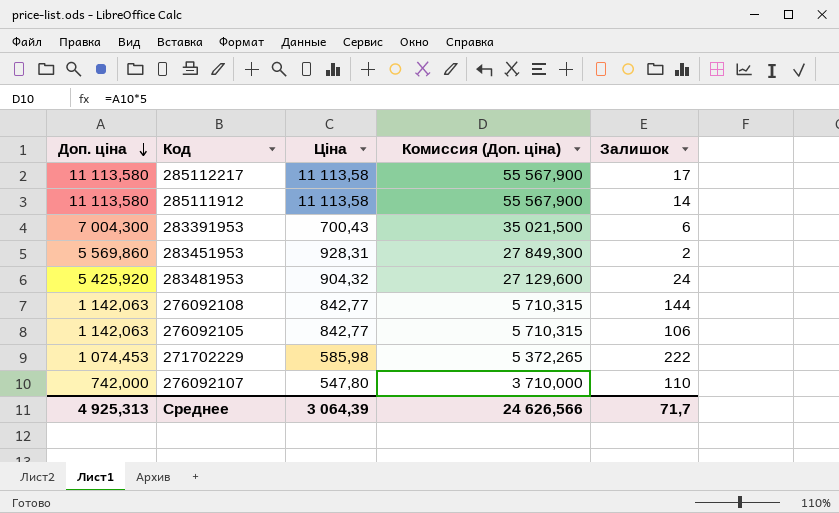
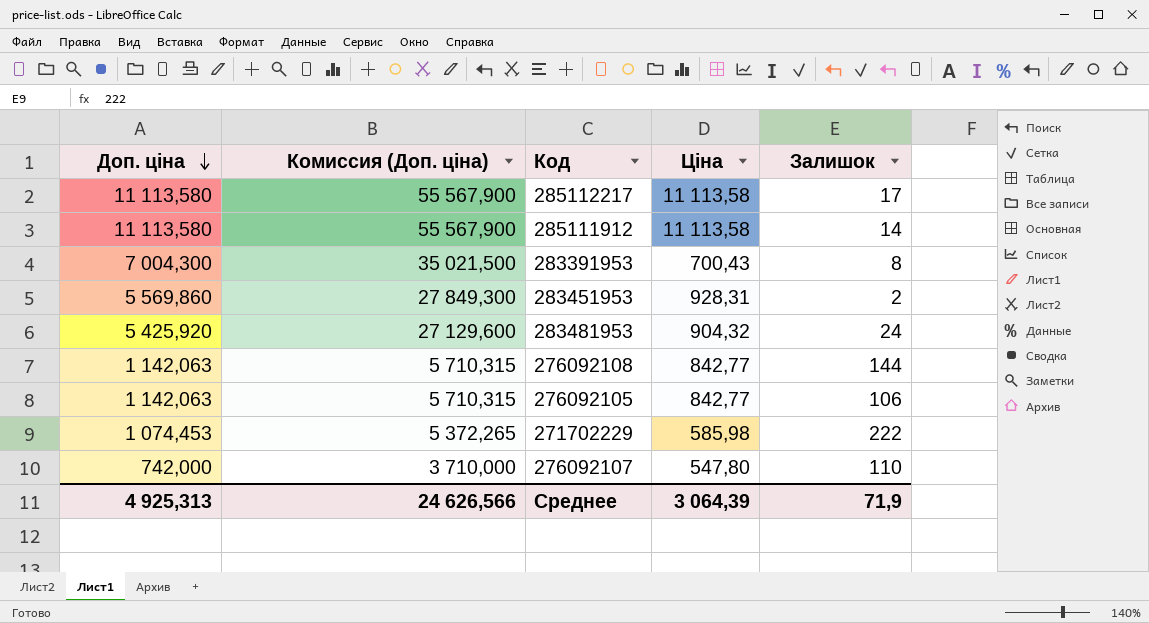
column Комиссия (Доп. ціна) | position: 4 -> 2
283391953 | Залишок: 6 -> 8
Среднее | Залишок: 71,7 -> 71,9

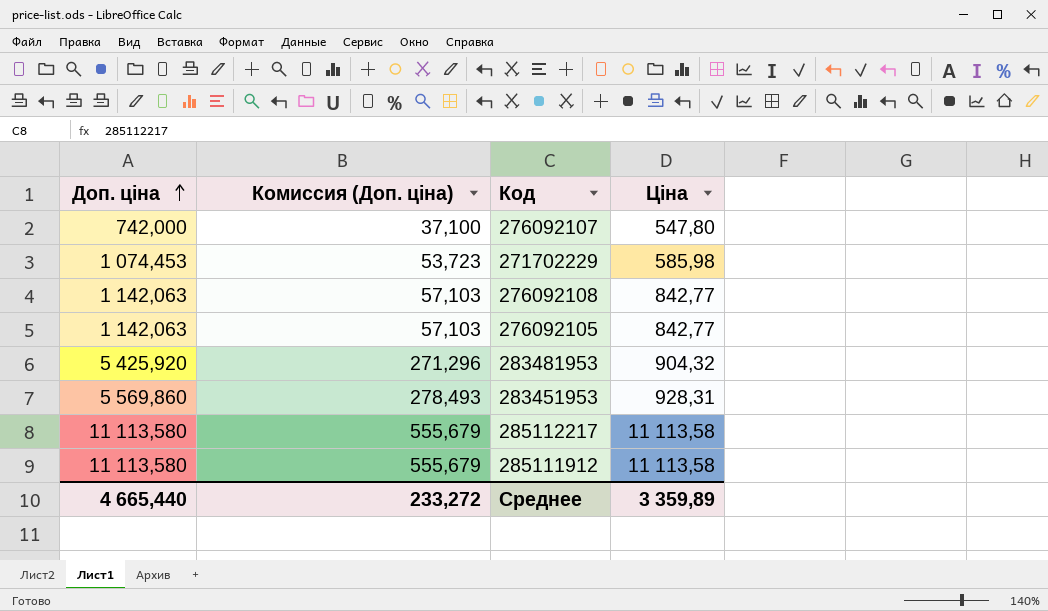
row order: Доп. ціна descending -> Доп. ціна ascending
column Залишок | position: 5 -> none
column Комиссия (Доп. ціна) | formula: [Доп. ціна] * 5 -> [Доп. ціна] * 0,05
row 283391953: 7 004,300 | 35 021,500 | 700,43 | 8 -> none
Среднее | Доп. ціна: 4 925,313 -> 4 665,440
Среднее | Комиссия (Доп. ціна): 24 626,566 -> 233,272
Среднее | Ціна: 3 064,39 -> 3 359,89

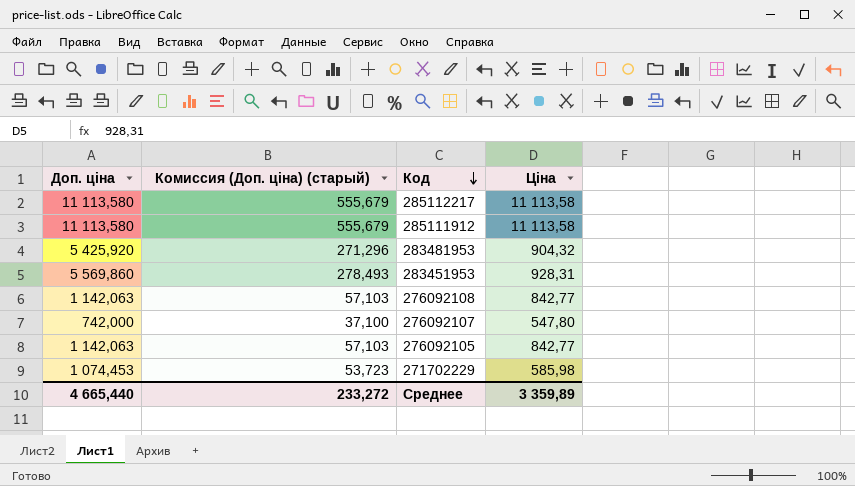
row order: Доп. ціна ascending -> Код descending
column name: Комиссия (Доп. ціна) -> Комиссия (Доп. ціна) (старый)

